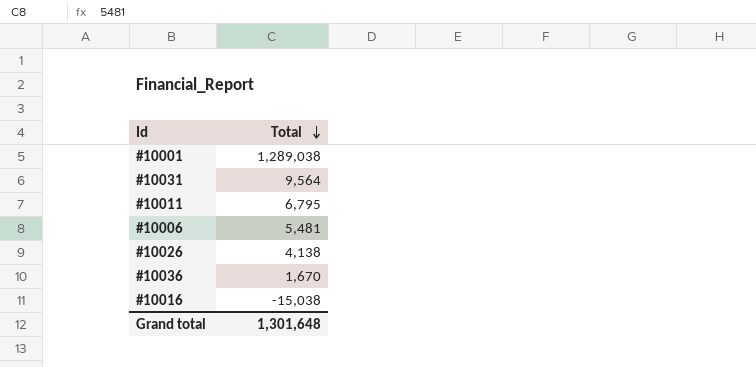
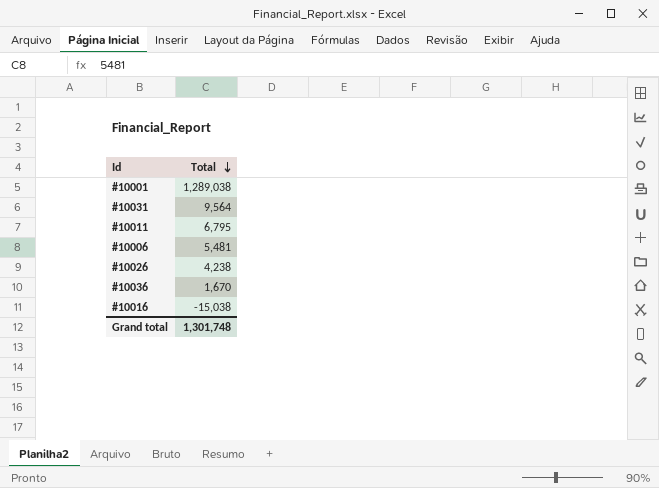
#10026 | Total: 4,138 -> 4,238
Grand total | Total: 1,301,648 -> 1,301,748

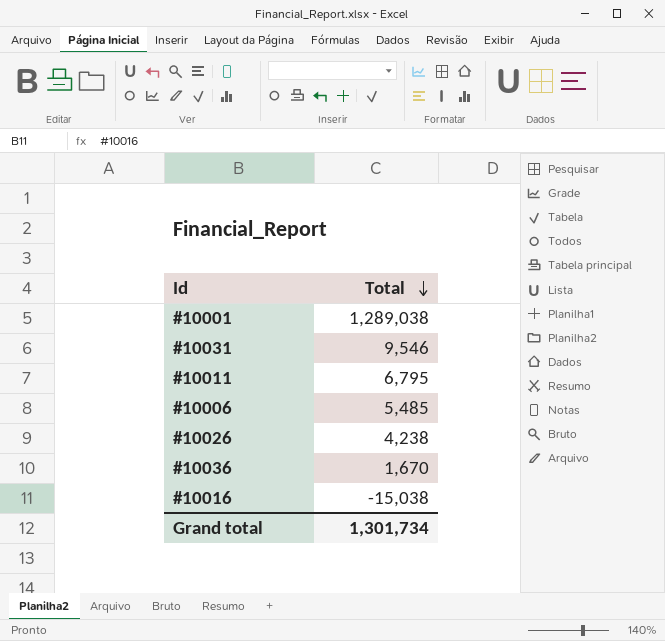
#10031 | Total: 9,564 -> 9,546
#10006 | Total: 5,481 -> 5,485
Grand total | Total: 1,301,748 -> 1,301,734

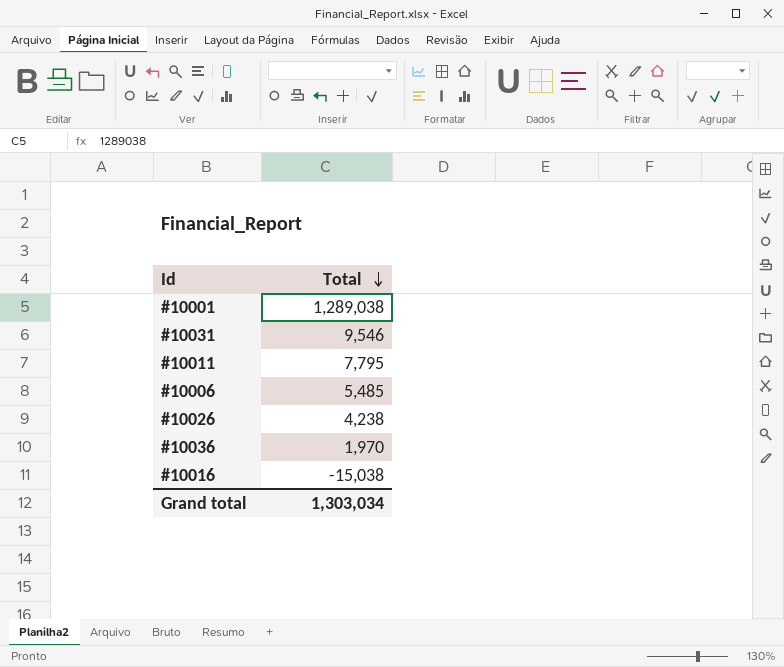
#10011 | Total: 6,795 -> 7,795
#10036 | Total: 1,670 -> 1,970
Grand total | Total: 1,301,734 -> 1,303,034

